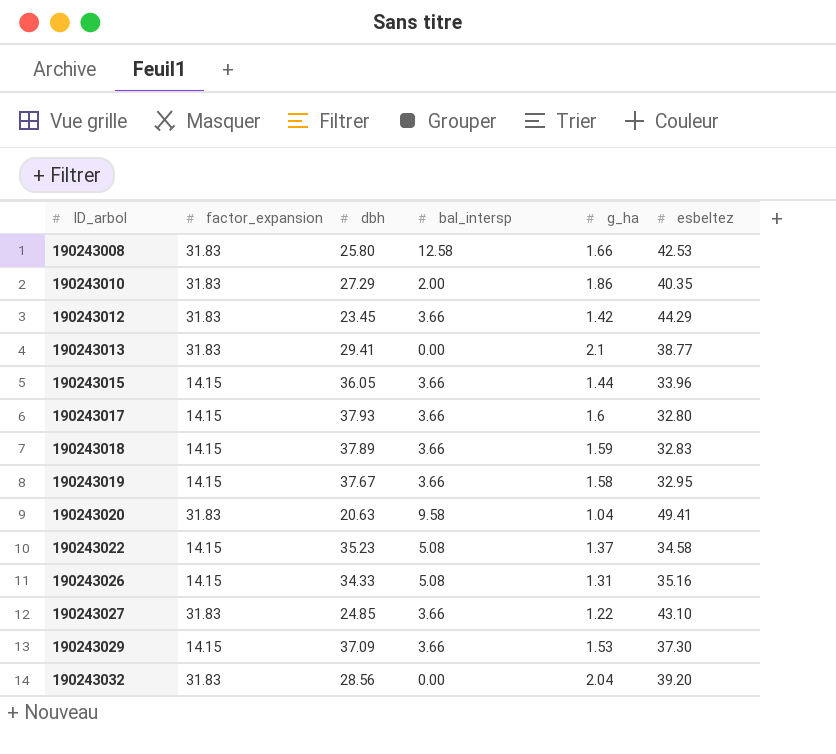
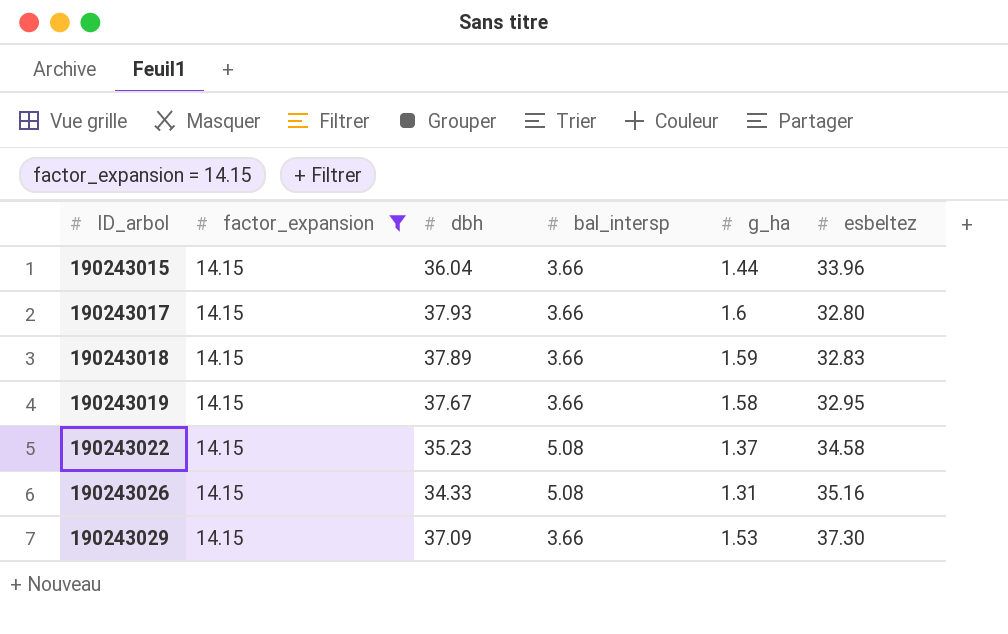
filter: none -> factor_expansion = 14.15
190243015 | dbh: 36.05 -> 36.04

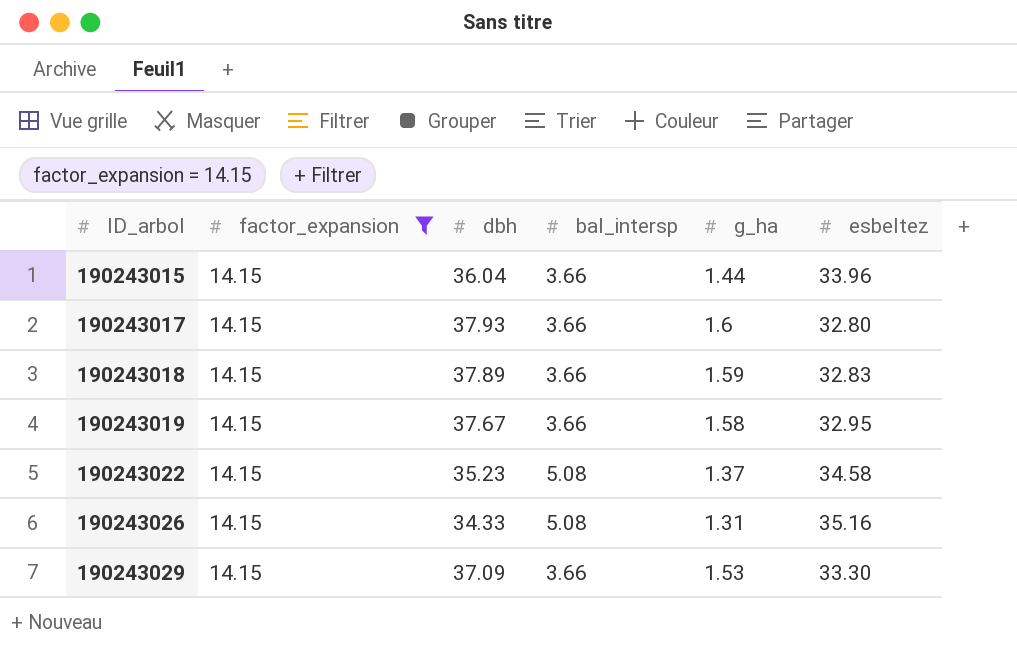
190243029 | esbeltez: 37.30 -> 33.30

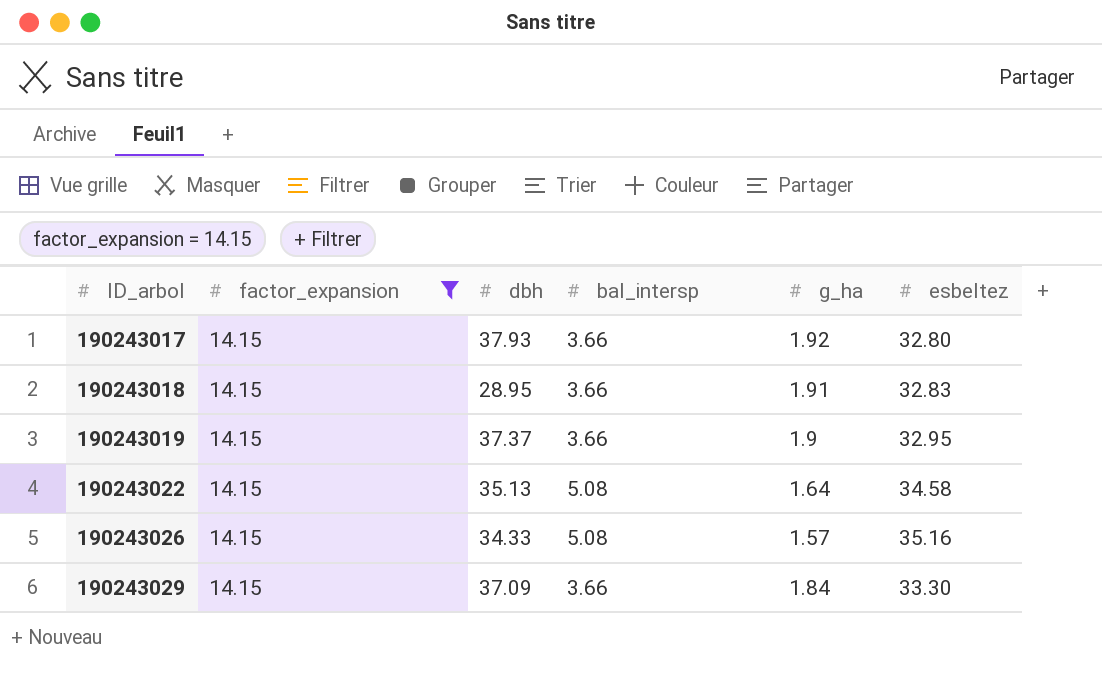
row 190243015: 14.15 | 36.04 | 3.66 | 1.44 | 33.96 -> none
190243017 | g_ha: 1.6 -> 1.92
190243018 | dbh: 37.89 -> 28.95
190243018 | g_ha: 1.59 -> 1.91
190243019 | dbh: 37.67 -> 37.37
190243019 | g_ha: 1.58 -> 1.9
190243022 | dbh: 35.23 -> 35.13
190243022 | g_ha: 1.37 -> 1.64
190243026 | g_ha: 1.31 -> 1.57
190243029 | g_ha: 1.53 -> 1.84

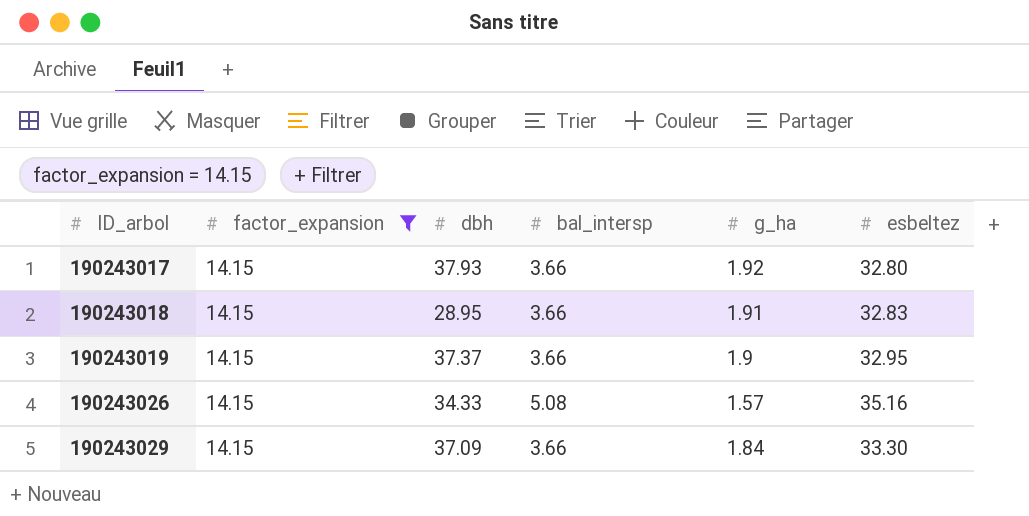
row 190243022: 14.15 | 35.13 | 5.08 | 1.64 | 34.58 -> none

